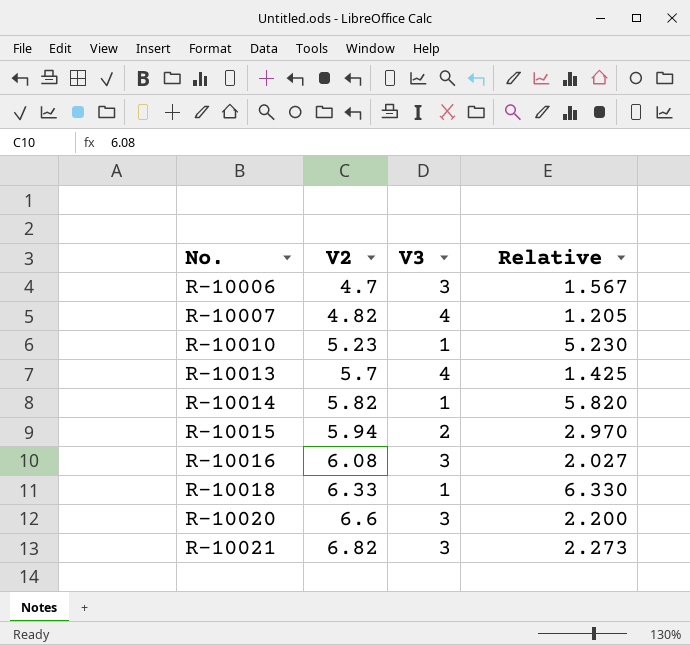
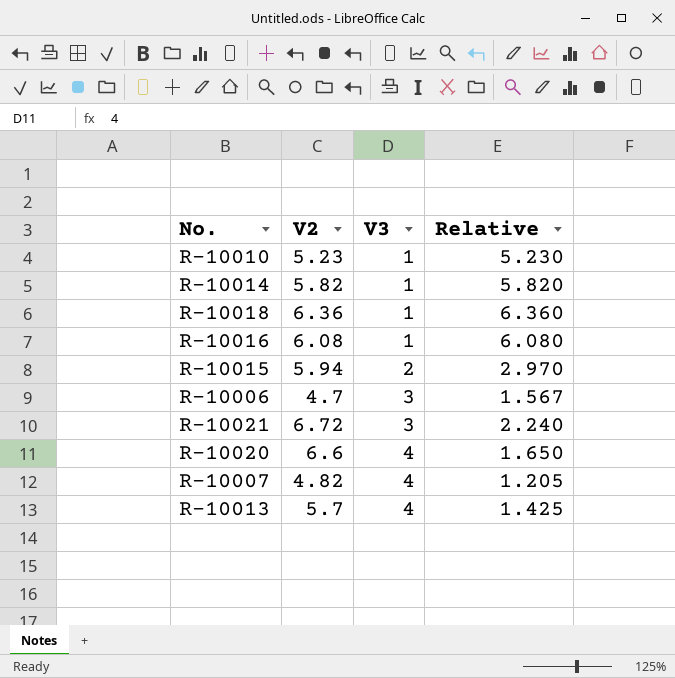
row order: No. ascending -> V3 ascending
R-10018 | V2: 6.33 -> 6.36
R-10018 | Relative: 6.330 -> 6.360
R-10016 | V3: 3 -> 1
R-10016 | Relative: 2.027 -> 6.080
R-10021 | V2: 6.82 -> 6.72
R-10021 | Relative: 2.273 -> 2.240
R-10020 | V3: 3 -> 4
R-10020 | Relative: 2.200 -> 1.650

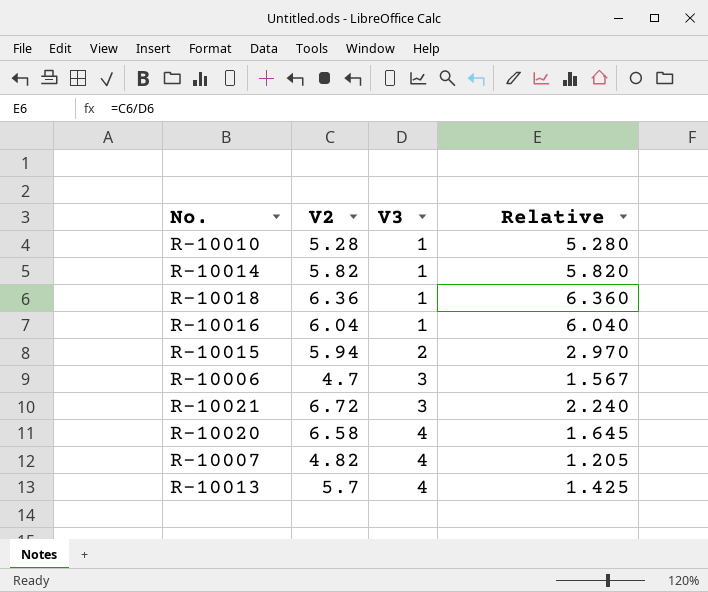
R-10010 | V2: 5.23 -> 5.28
R-10010 | Relative: 5.230 -> 5.280
R-10016 | V2: 6.08 -> 6.04
R-10016 | Relative: 6.080 -> 6.040
R-10020 | V2: 6.6 -> 6.58
R-10020 | Relative: 1.650 -> 1.645

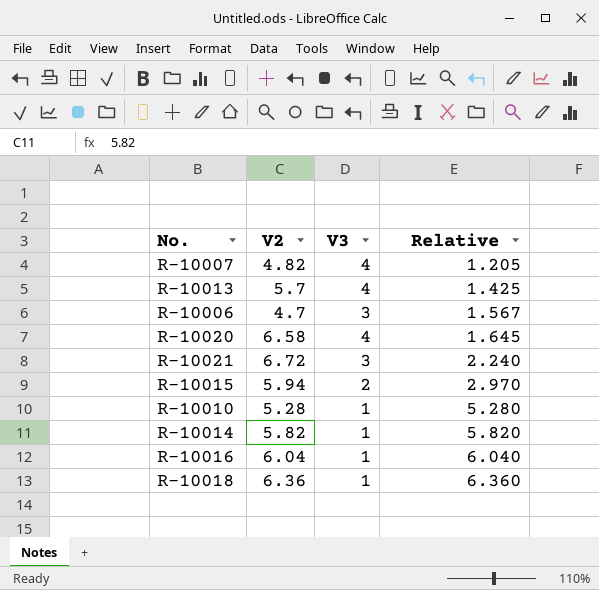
row order: V3 ascending -> Relative ascending

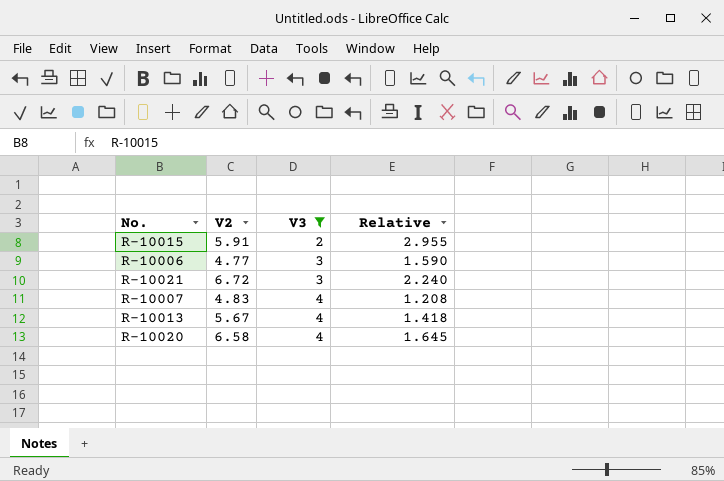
filter: none -> V3 != 1
row order: Relative ascending -> V3 ascending
R-10015 | V2: 5.94 -> 5.91
R-10015 | Relative: 2.970 -> 2.955
R-10006 | V2: 4.7 -> 4.77
R-10006 | Relative: 1.567 -> 1.590
R-10007 | V2: 4.82 -> 4.83
R-10007 | Relative: 1.205 -> 1.208
R-10013 | V2: 5.7 -> 5.67
R-10013 | Relative: 1.425 -> 1.418

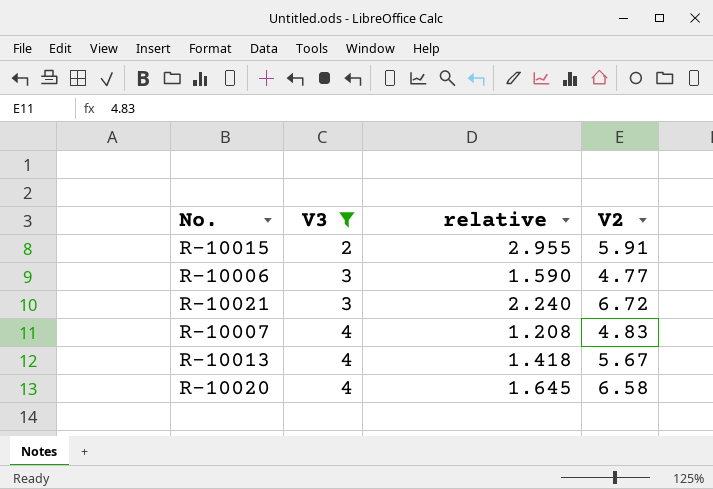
column name: Relative -> relative
column V2 | position: 2 -> 4

